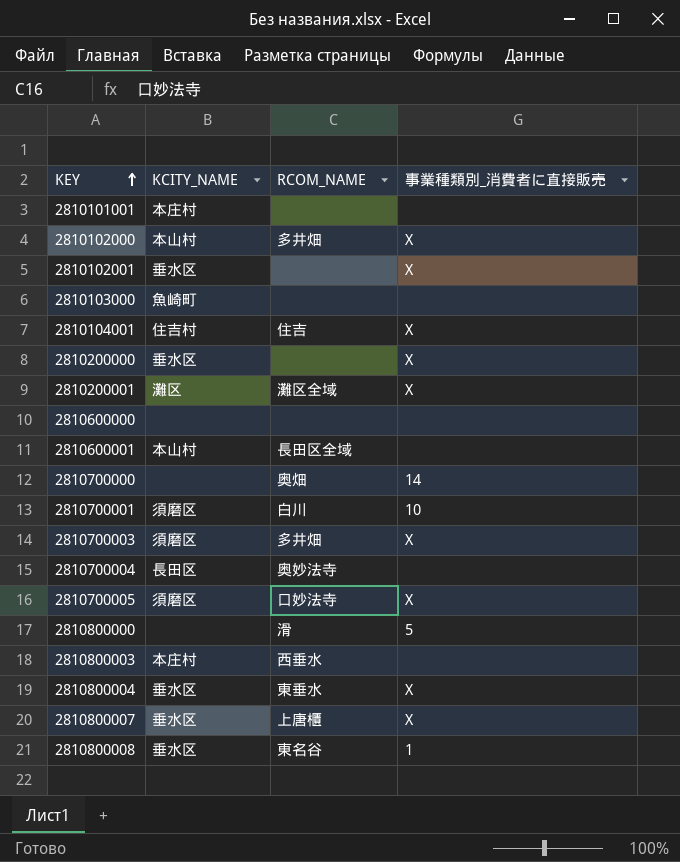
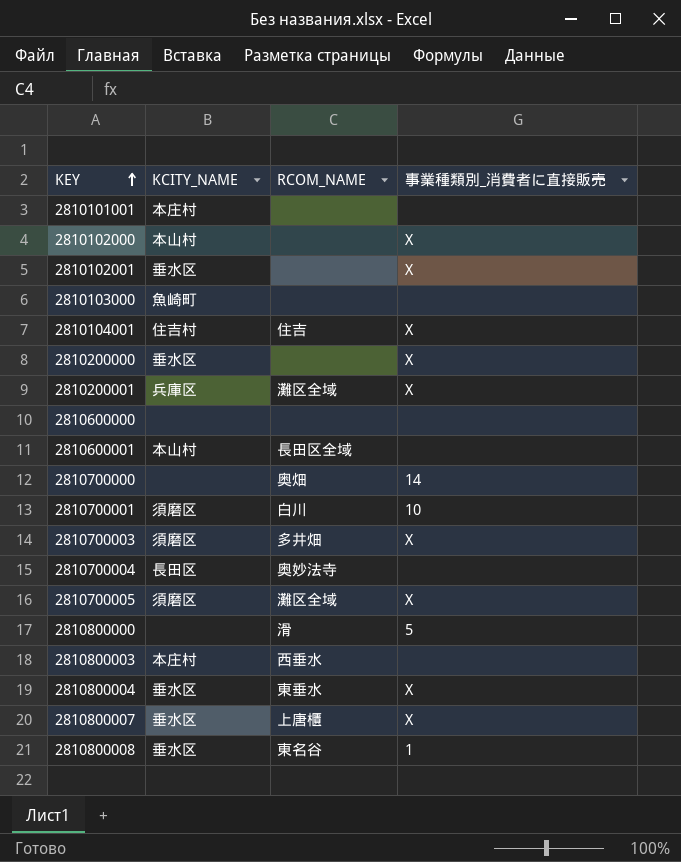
2810102000 | RCOM_NAME: 多井畑 -> none
2810200001 | KCITY_NAME: 灘区 -> 兵庫区
2810700005 | RCOM_NAME: 口妙法寺 -> 灘区全域

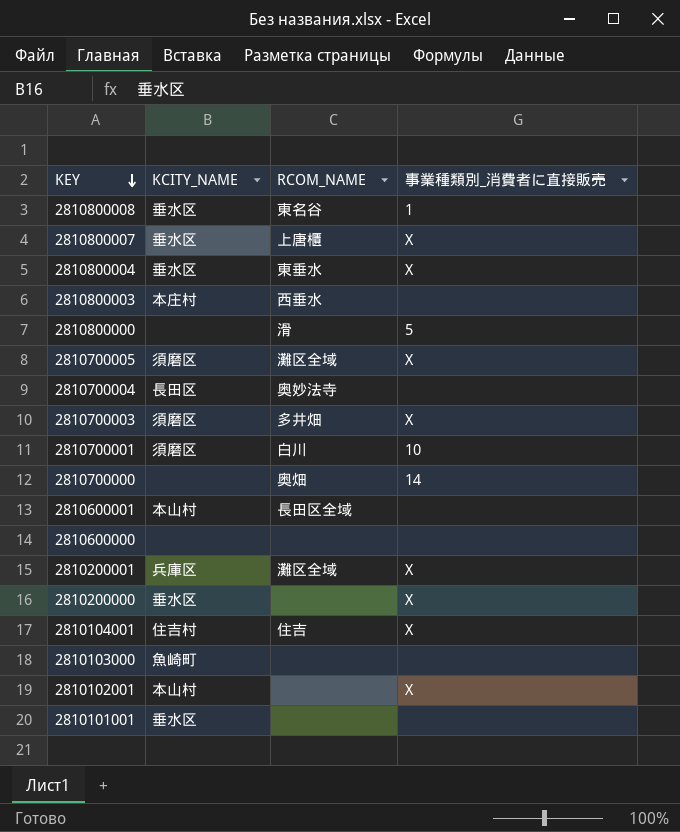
row order: KEY ascending -> KEY descending
row 2810102000: 本山村 | none | X -> none
2810102001 | KCITY_NAME: 垂水区 -> 本山村
2810101001 | KCITY_NAME: 本庄村 -> 垂水区

